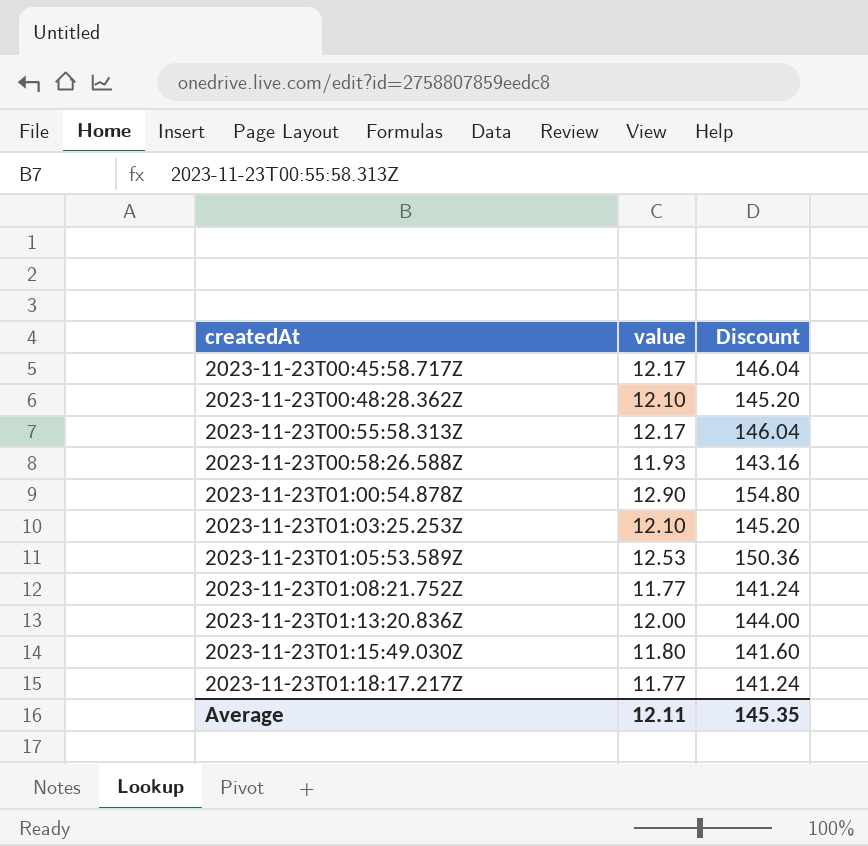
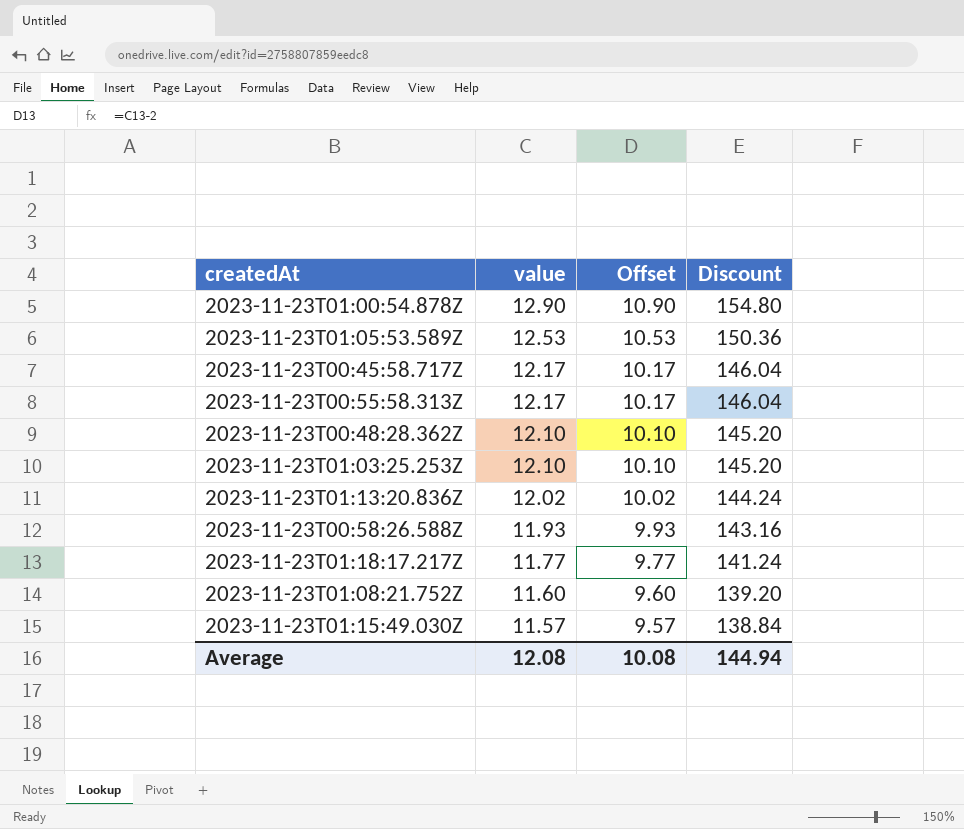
row order: createdAt ascending -> value descending
column Offset | formula: none -> [value] - 2
2023-11-23T01:13:20.836Z | value: 12.00 -> 12.02
2023-11-23T01:13:20.836Z | Discount: 144.00 -> 144.24
2023-11-23T01:08:21.752Z | value: 11.77 -> 11.60
2023-11-23T01:08:21.752Z | Discount: 141.24 -> 139.20
2023-11-23T01:15:49.030Z | value: 11.80 -> 11.57
2023-11-23T01:15:49.030Z | Discount: 141.60 -> 138.84
Average | value: 12.11 -> 12.08
Average | Discount: 145.35 -> 144.94

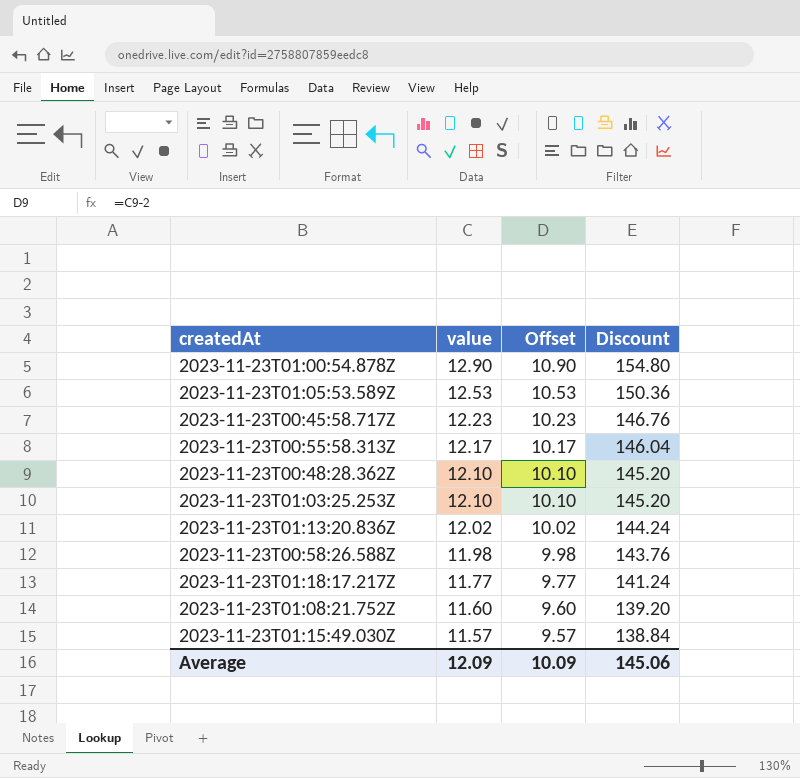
2023-11-23T00:45:58.717Z | value: 12.17 -> 12.23
2023-11-23T00:45:58.717Z | Offset: 10.17 -> 10.23
2023-11-23T00:45:58.717Z | Discount: 146.04 -> 146.76
2023-11-23T00:58:26.588Z | value: 11.93 -> 11.98
2023-11-23T00:58:26.588Z | Offset: 9.93 -> 9.98
2023-11-23T00:58:26.588Z | Discount: 143.16 -> 143.76
Average | value: 12.08 -> 12.09
Average | Offset: 10.08 -> 10.09
Average | Discount: 144.94 -> 145.06

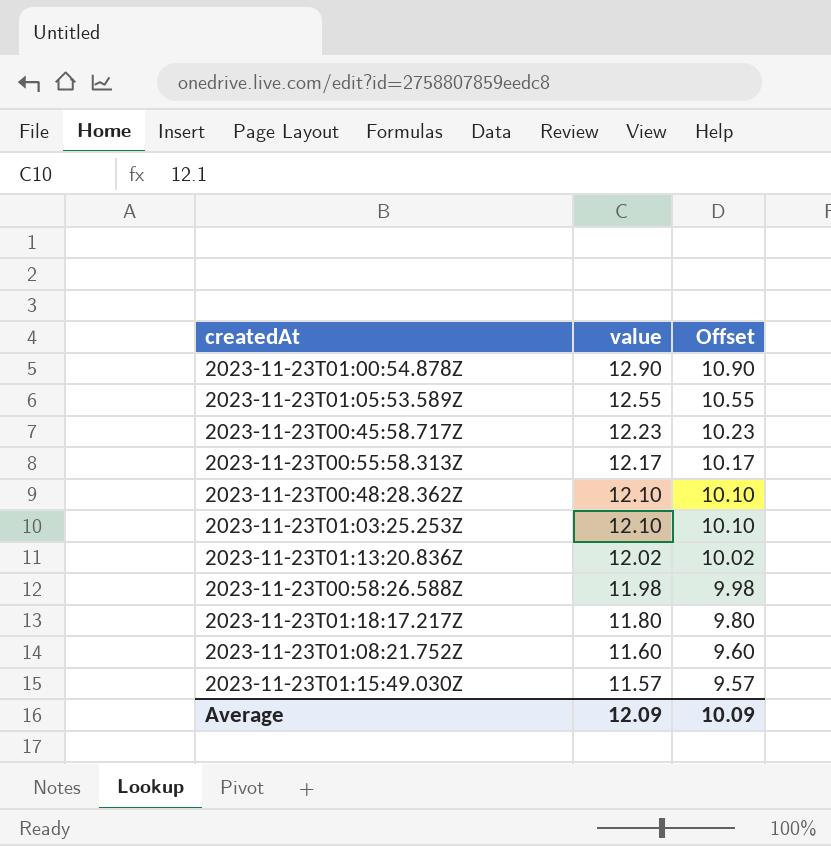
column Discount | formula: [value] * 12 -> none
2023-11-23T01:05:53.589Z | value: 12.53 -> 12.55
2023-11-23T01:05:53.589Z | Offset: 10.53 -> 10.55
2023-11-23T01:18:17.217Z | value: 11.77 -> 11.80
2023-11-23T01:18:17.217Z | Offset: 9.77 -> 9.80

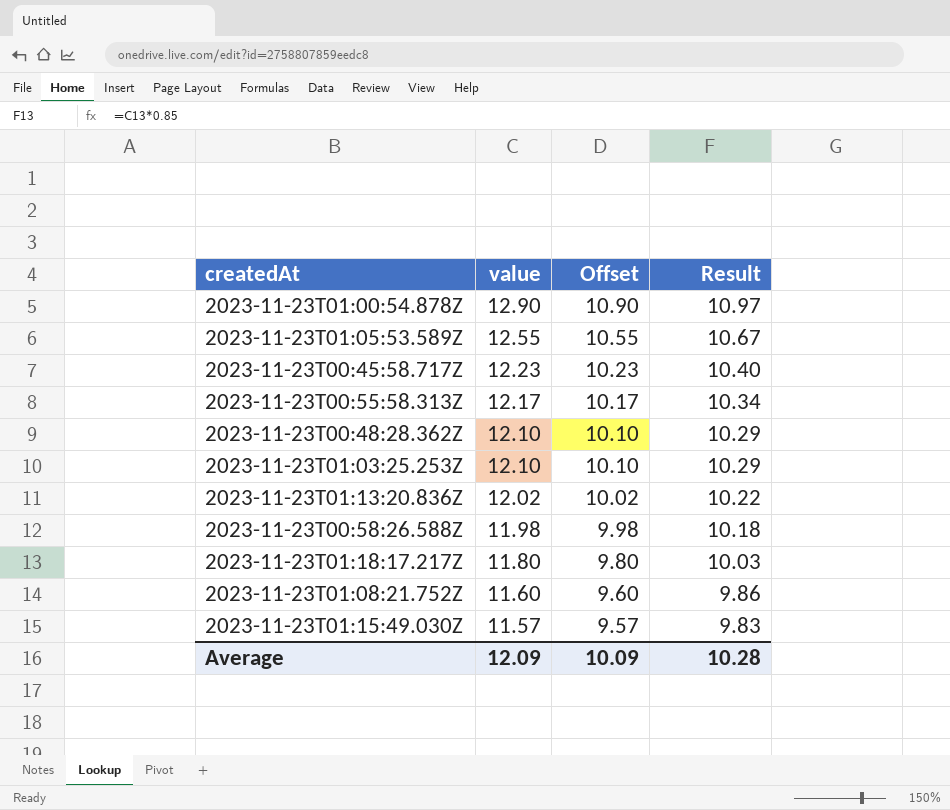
column Result | formula: none -> [value] * 0.85

